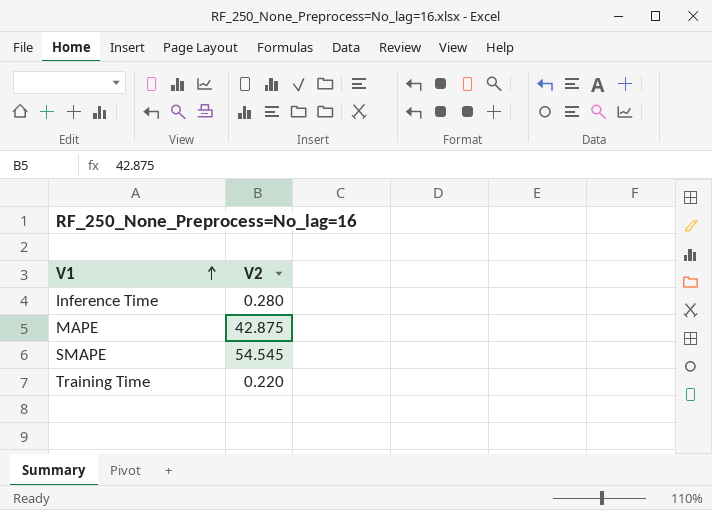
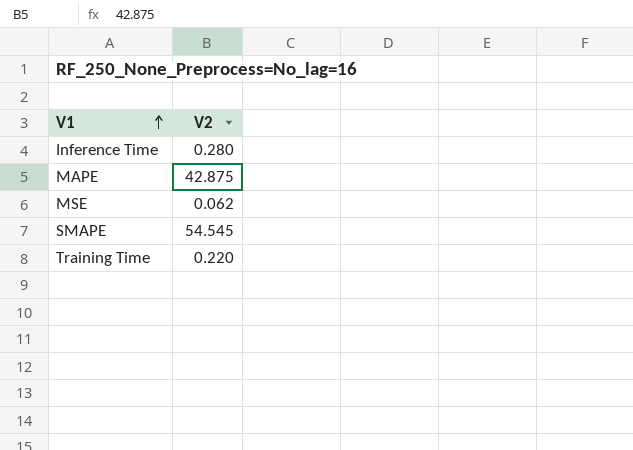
row MSE: none -> 0.062

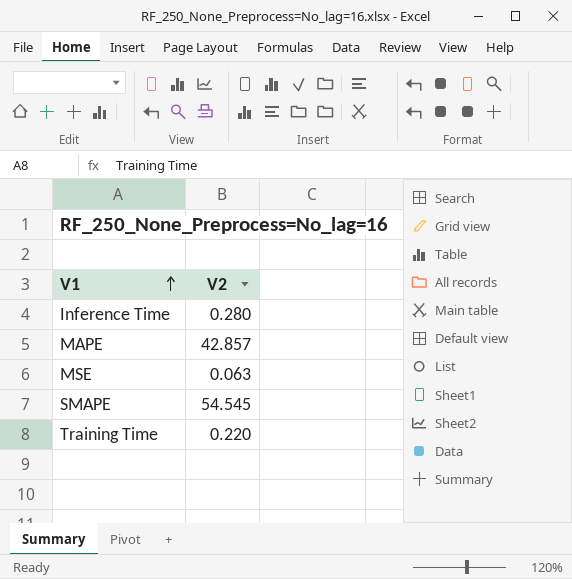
MAPE | V2: 42.875 -> 42.857
MSE | V2: 0.062 -> 0.063

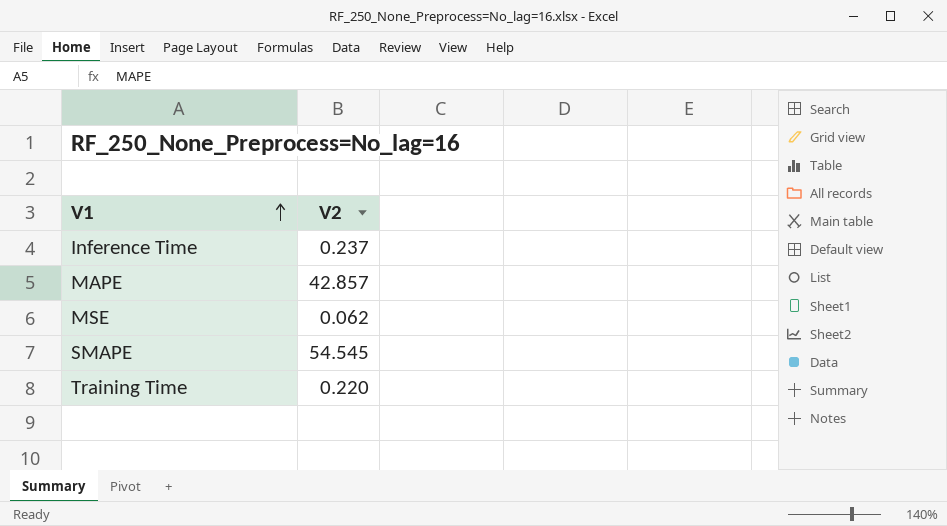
Inference Time | V2: 0.280 -> 0.237
MSE | V2: 0.063 -> 0.062

